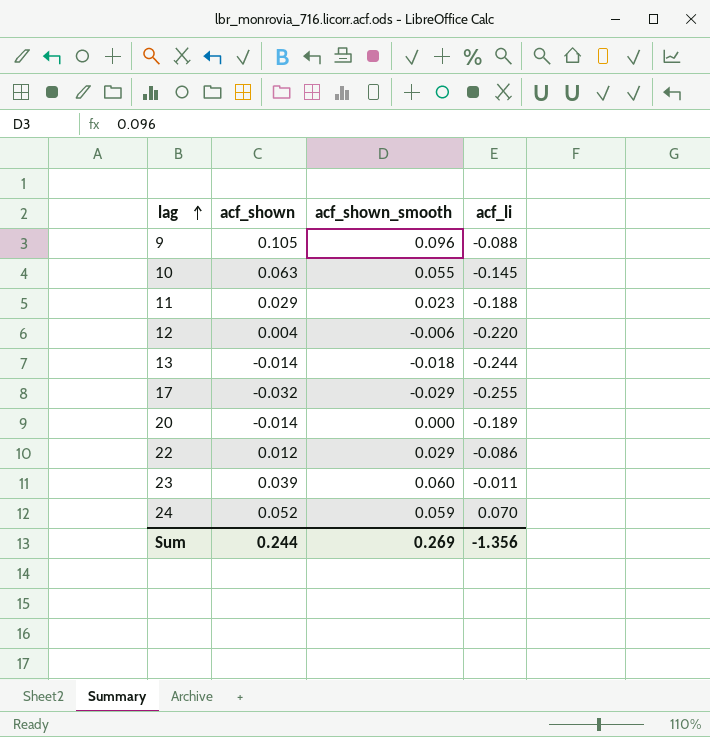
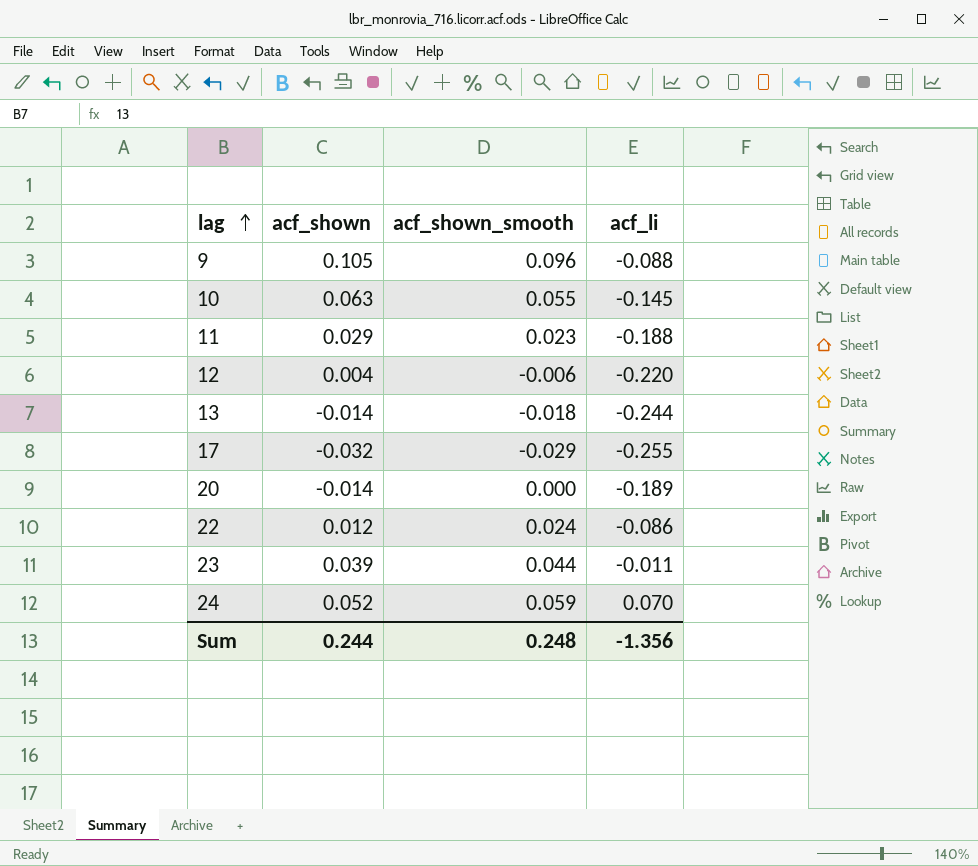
22 | acf_shown_smooth: 0.029 -> 0.024
23 | acf_shown_smooth: 0.060 -> 0.044
Sum | acf_shown_smooth: 0.269 -> 0.248

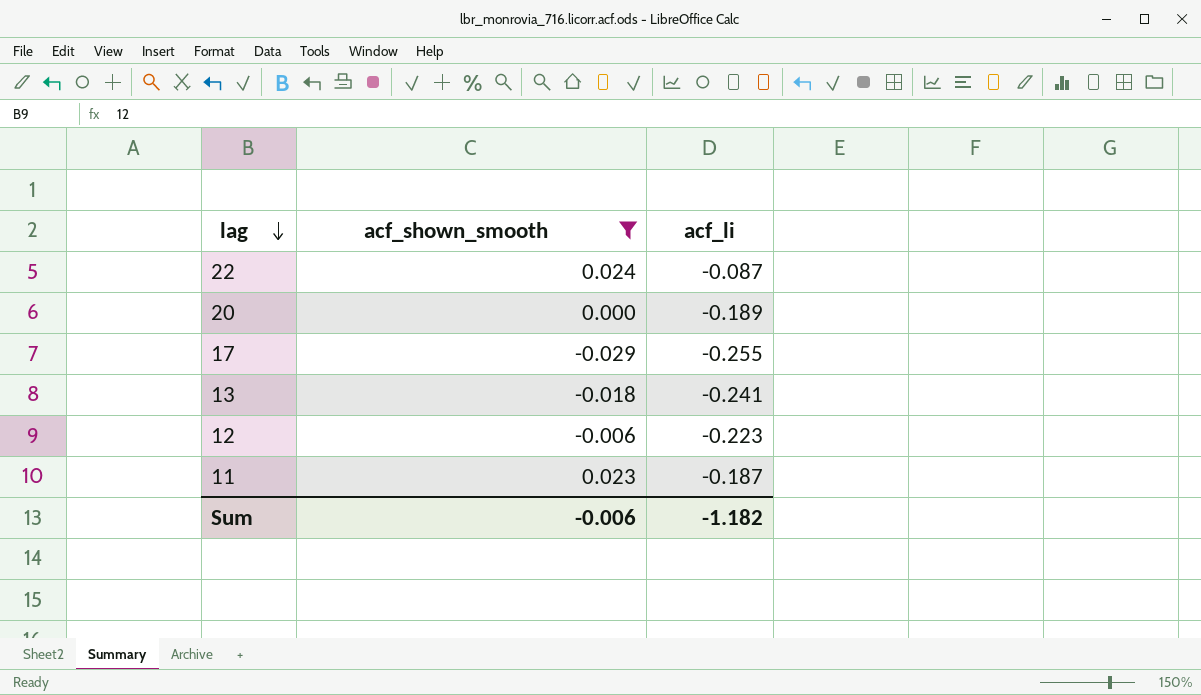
filter: none -> acf_shown_smooth <= 0.024
row order: lag ascending -> lag descending
column acf_shown | position: 2 -> none
22 | acf_li: -0.086 -> -0.087
13 | acf_li: -0.244 -> -0.241
12 | acf_li: -0.220 -> -0.223
11 | acf_li: -0.188 -> -0.187
Sum | acf_shown_smooth: 0.248 -> -0.006
Sum | acf_li: -1.356 -> -1.182

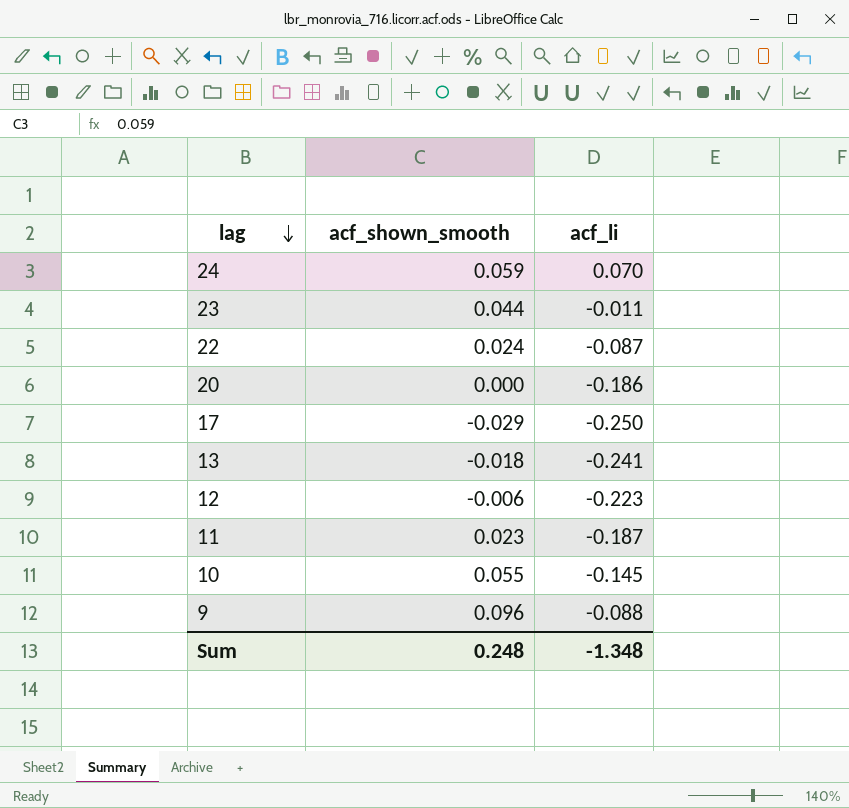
filter: acf_shown_smooth <= 0.024 -> none
20 | acf_li: -0.189 -> -0.186
17 | acf_li: -0.255 -> -0.250
Sum | acf_shown_smooth: -0.006 -> 0.248
Sum | acf_li: -1.182 -> -1.348

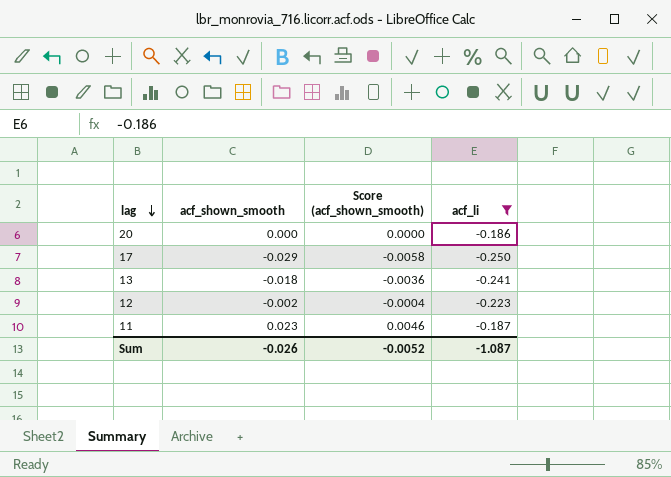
filter: none -> acf_li <= -0.186
column Score (acf_shown_smooth) | formula: none -> [acf_shown_smooth] * 0.2
12 | acf_shown_smooth: -0.006 -> -0.002
Sum | acf_shown_smooth: 0.248 -> -0.026
Sum | acf_li: -1.348 -> -1.087

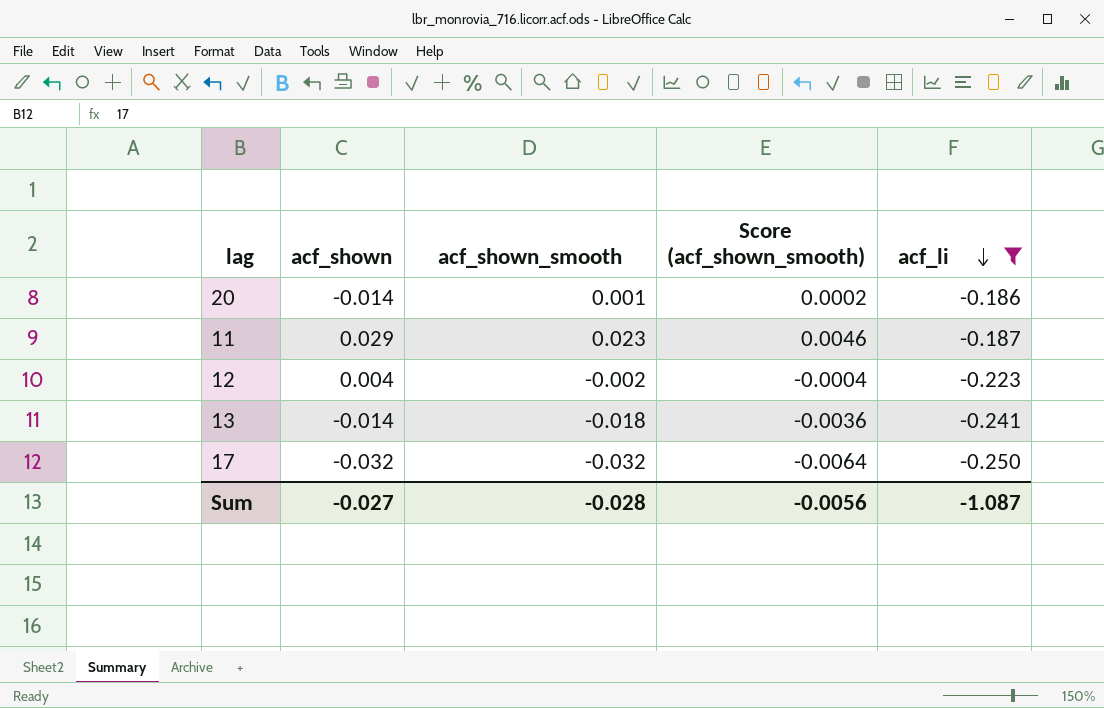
row order: lag descending -> acf_li descending
column acf_shown | position: none -> 2
20 | acf_shown_smooth: 0.000 -> 0.001
20 | Score (acf_shown_smooth): 0.0000 -> 0.0002
17 | acf_shown_smooth: -0.029 -> -0.032
17 | Score (acf_shown_smooth): -0.0058 -> -0.0064
Sum | acf_shown_smooth: -0.026 -> -0.028
Sum | Score (acf_shown_smooth): -0.0052 -> -0.0056

